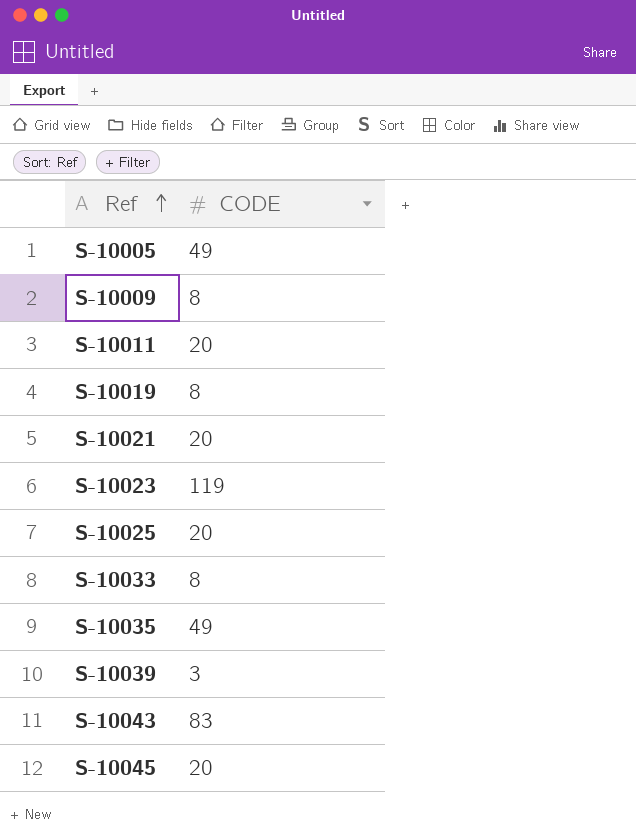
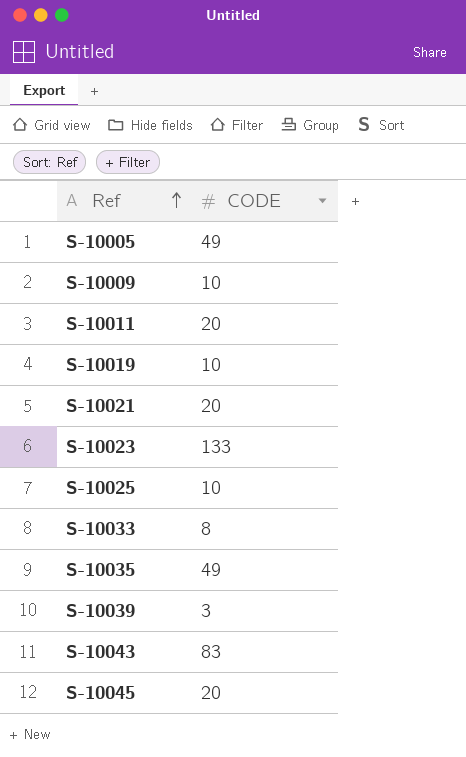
S-10009 | CODE: 8 -> 10
S-10019 | CODE: 8 -> 10
S-10023 | CODE: 119 -> 133
S-10025 | CODE: 20 -> 10

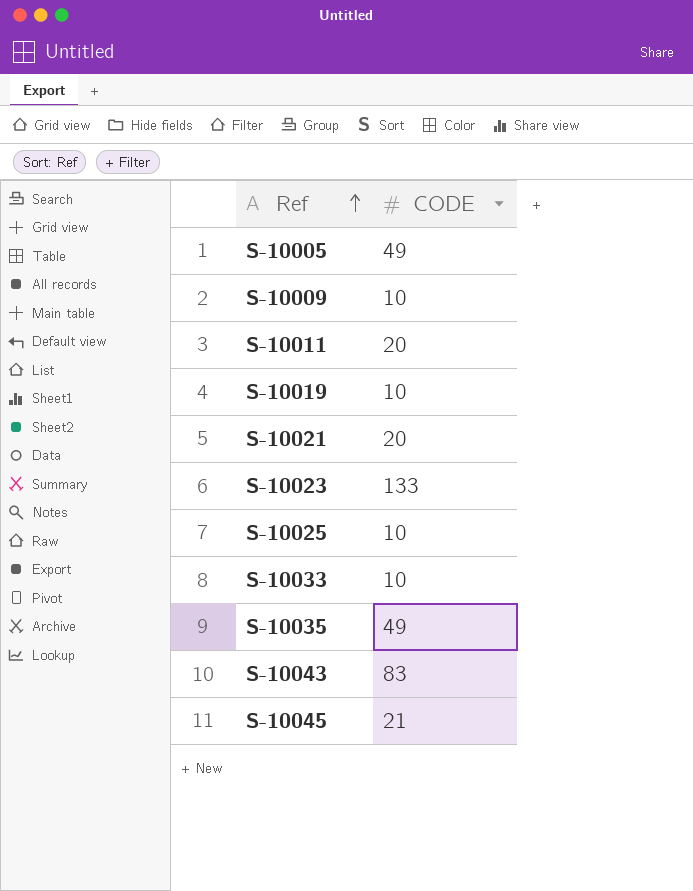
row S-10039: 3 -> none
S-10033 | CODE: 8 -> 10
S-10045 | CODE: 20 -> 21

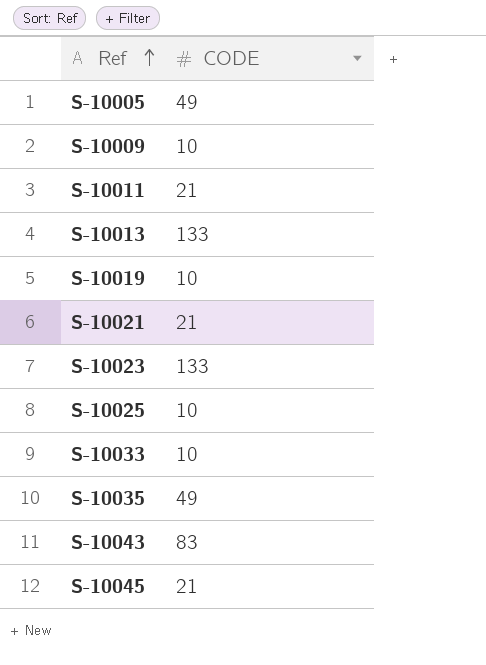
S-10011 | CODE: 20 -> 21
row S-10013: none -> 133
S-10021 | CODE: 20 -> 21

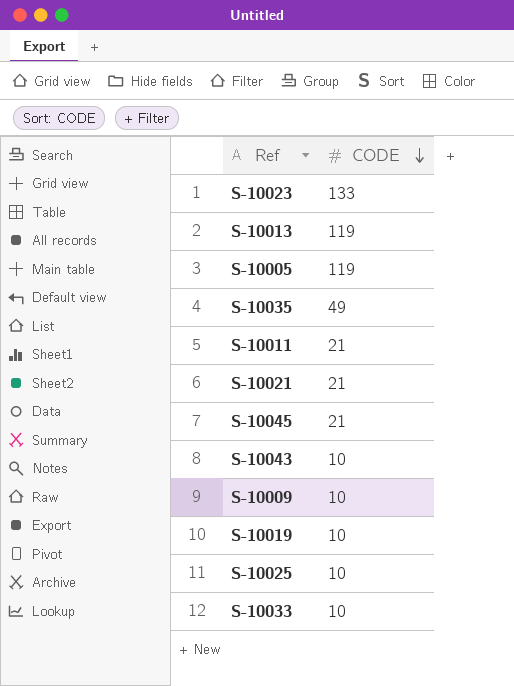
row order: Ref ascending -> CODE descending
S-10013 | CODE: 133 -> 119
S-10005 | CODE: 49 -> 119
S-10043 | CODE: 83 -> 10

